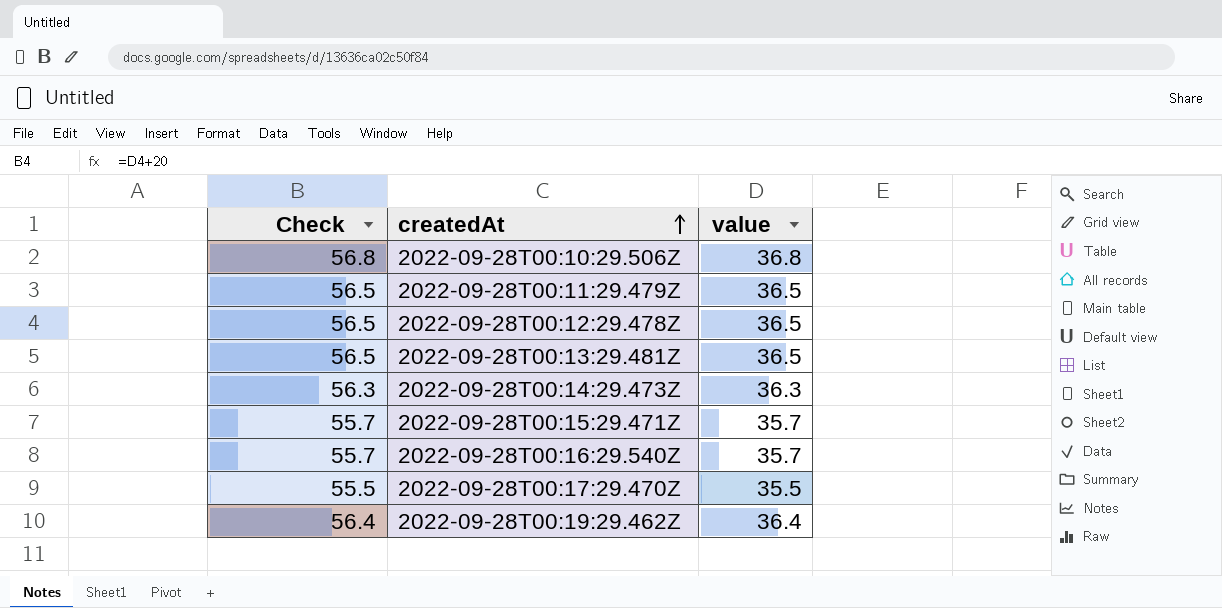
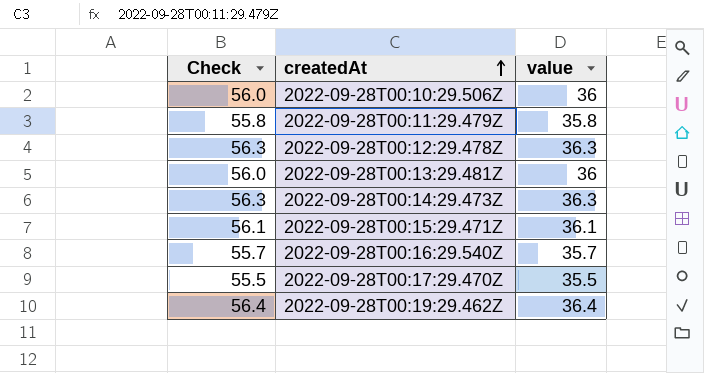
2022-09-28T00:10:29.506Z | Check: 56.8 -> 56.0
2022-09-28T00:10:29.506Z | value: 36.8 -> 36
2022-09-28T00:11:29.479Z | Check: 56.5 -> 55.8
2022-09-28T00:11:29.479Z | value: 36.5 -> 35.8
2022-09-28T00:12:29.478Z | Check: 56.5 -> 56.3
2022-09-28T00:12:29.478Z | value: 36.5 -> 36.3
2022-09-28T00:13:29.481Z | Check: 56.5 -> 56.0
2022-09-28T00:13:29.481Z | value: 36.5 -> 36
2022-09-28T00:15:29.471Z | Check: 55.7 -> 56.1
2022-09-28T00:15:29.471Z | value: 35.7 -> 36.1

